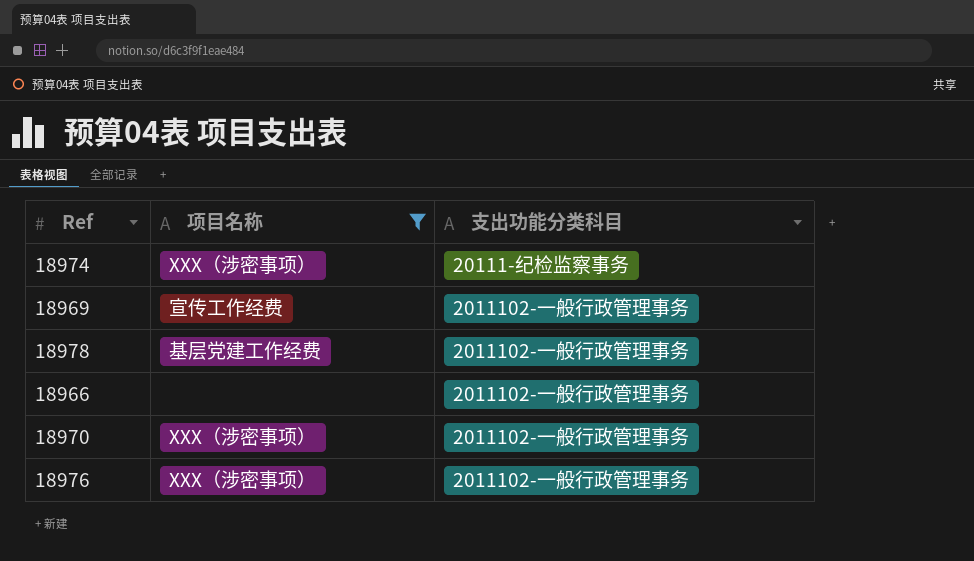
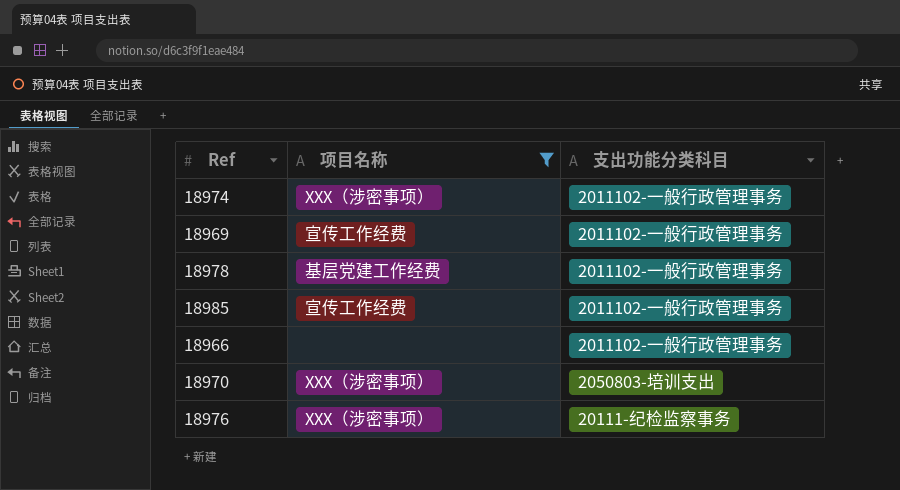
18974 | 支出功能分类科目: 20111-纪检监察事务 -> 2011102-一般行政管理事务
row 18985: none -> 宣传工作经费 | 2011102-一般行政管理事务
18970 | 支出功能分类科目: 2011102-一般行政管理事务 -> 2050803-培训支出
18976 | 支出功能分类科目: 2011102-一般行政管理事务 -> 20111-纪检监察事务

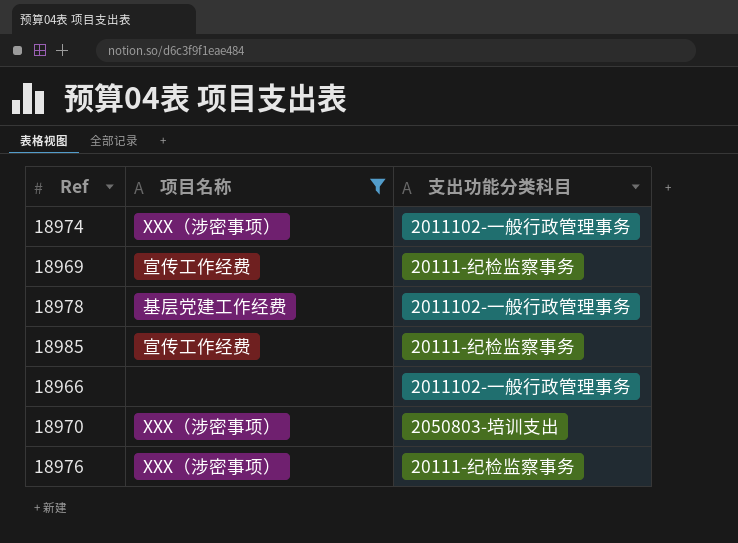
18969 | 支出功能分类科目: 2011102-一般行政管理事务 -> 20111-纪检监察事务
18985 | 支出功能分类科目: 2011102-一般行政管理事务 -> 20111-纪检监察事务

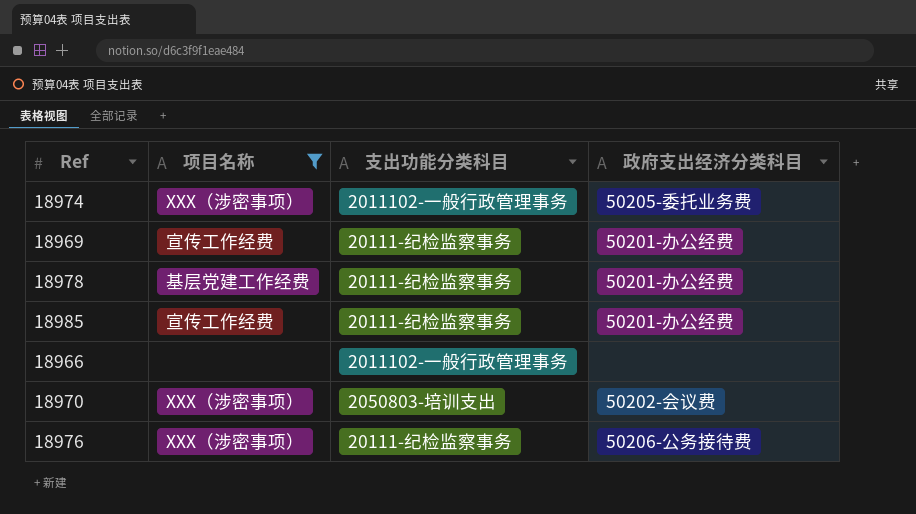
column 政府支出经济分类科目 | position: none -> 4
18978 | 支出功能分类科目: 2011102-一般行政管理事务 -> 20111-纪检监察事务

